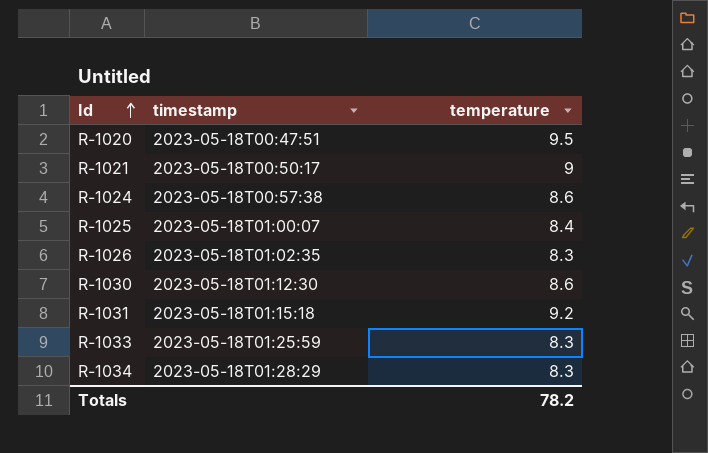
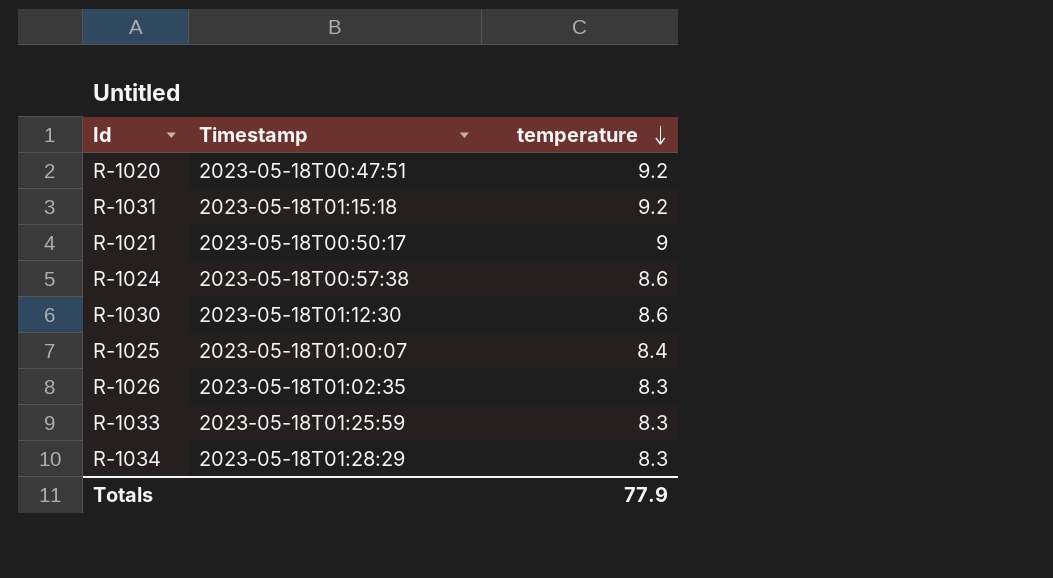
row order: Id ascending -> temperature descending
column name: timestamp -> Timestamp
R-1020 | temperature: 9.5 -> 9.2
Totals | temperature: 78.2 -> 77.9

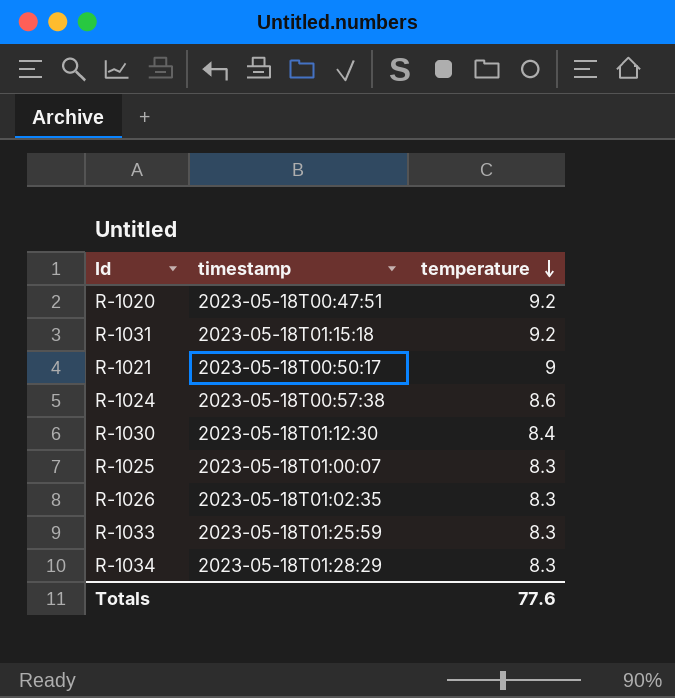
column name: Timestamp -> timestamp
R-1030 | temperature: 8.6 -> 8.4
R-1025 | temperature: 8.4 -> 8.3
Totals | temperature: 77.9 -> 77.6

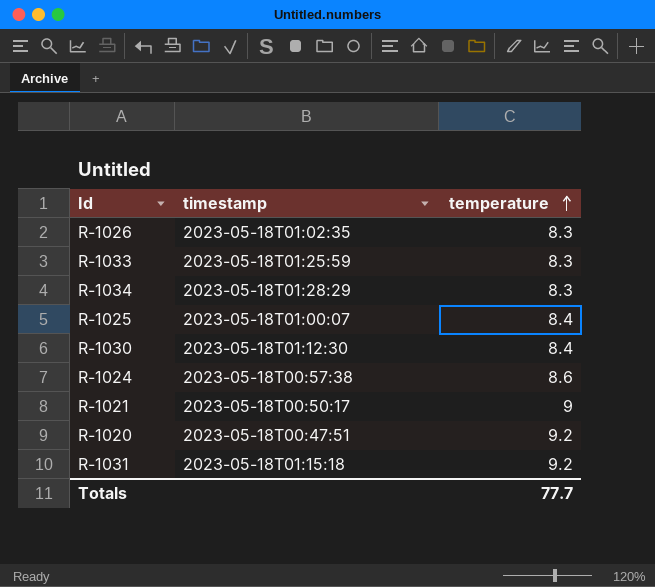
row order: temperature descending -> temperature ascending
R-1025 | temperature: 8.3 -> 8.4
Totals | temperature: 77.6 -> 77.7

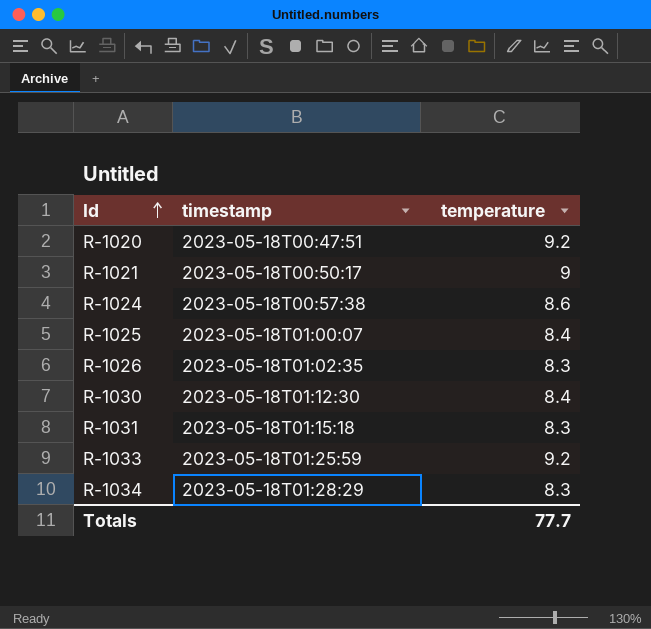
row order: temperature ascending -> Id ascending
R-1031 | temperature: 9.2 -> 8.3
R-1033 | temperature: 8.3 -> 9.2

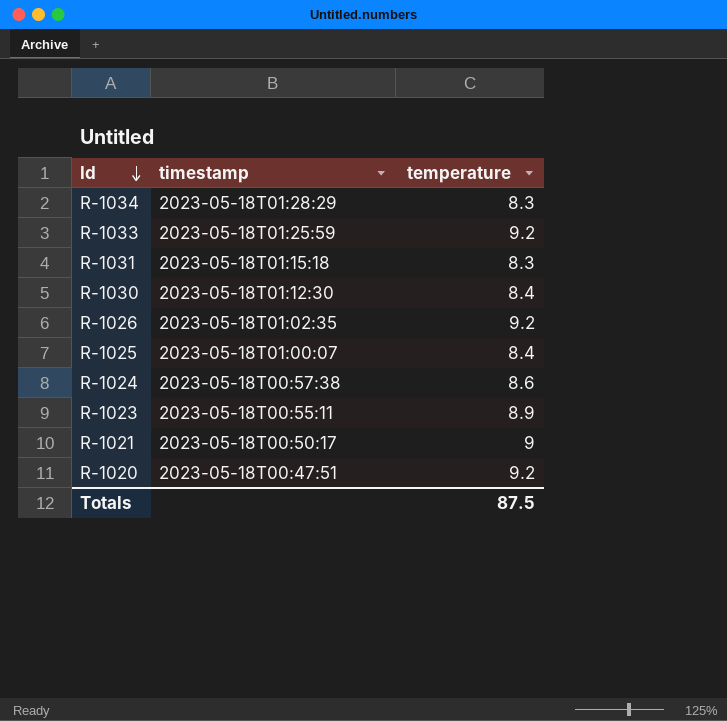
row order: Id ascending -> Id descending
R-1026 | temperature: 8.3 -> 9.2
row R-1023: none -> 2023-05-18T00:55:11 | 8.9
Totals | temperature: 77.7 -> 87.5

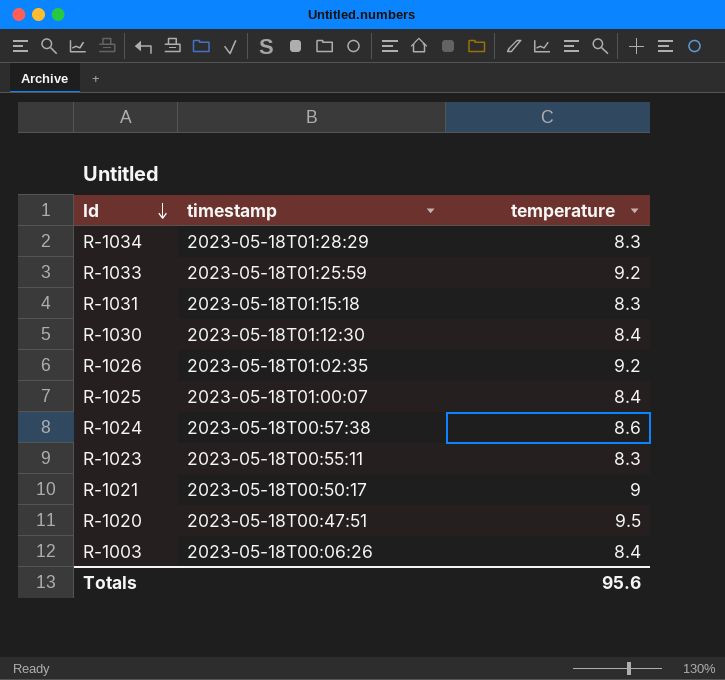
R-1023 | temperature: 8.9 -> 8.3
R-1020 | temperature: 9.2 -> 9.5
row R-1003: none -> 2023-05-18T00:06:26 | 8.4
Totals | temperature: 87.5 -> 95.6

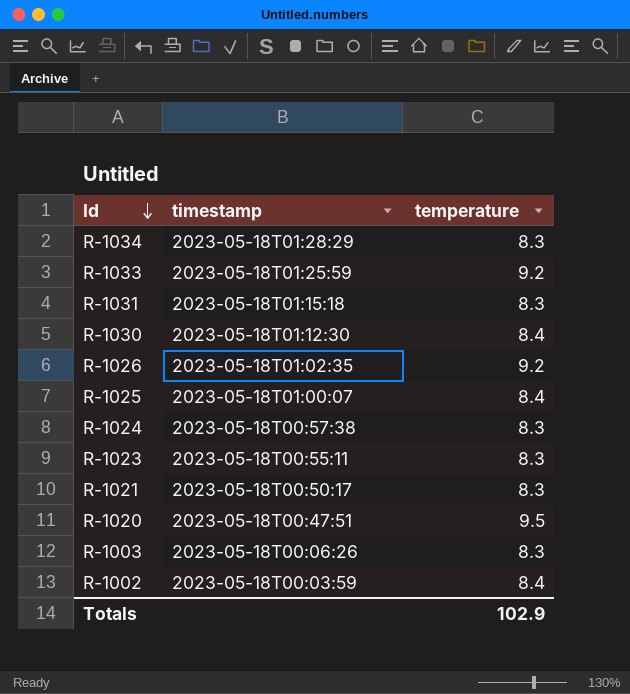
R-1024 | temperature: 8.6 -> 8.3
R-1021 | temperature: 9 -> 8.3
R-1003 | temperature: 8.4 -> 8.3
row R-1002: none -> 2023-05-18T00:03:59 | 8.4
Totals | temperature: 95.6 -> 102.9

